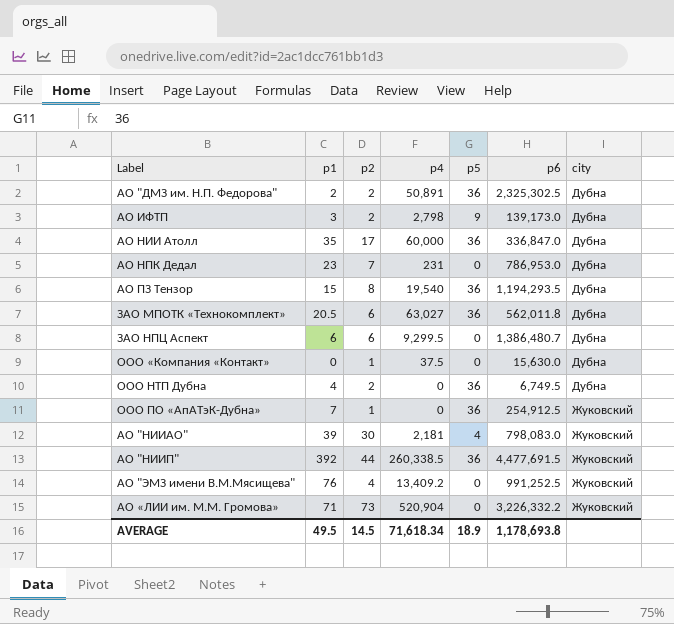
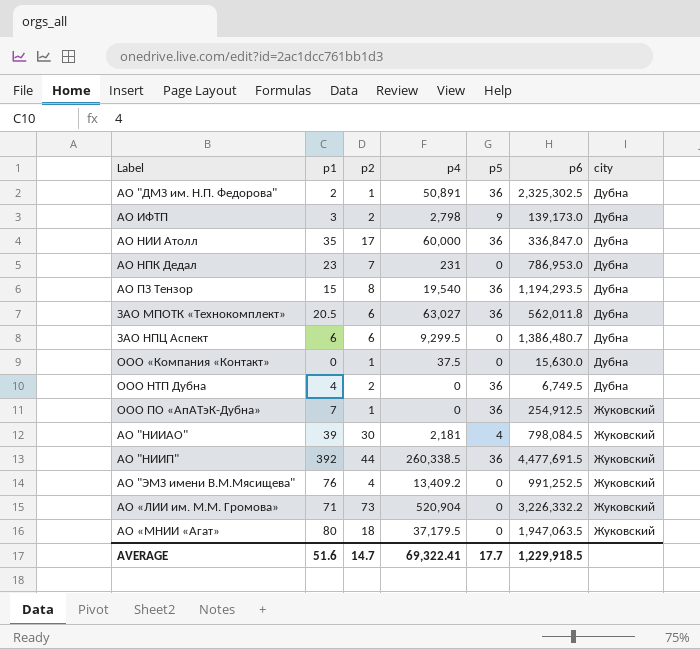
АО "ДМЗ им. Н.П. Федорова" | p2: 2 -> 1
АО "НИИАО" | p6: 798,083.0 -> 798,084.5
row АО «МНИИ «Агат»: none -> 80 | 18 | 37,179.5 | 0 | 1,947,063.5 | Жуковский
AVERAGE | p1: 49.5 -> 51.6
AVERAGE | p2: 14.5 -> 14.7
AVERAGE | p4: 71,618.34 -> 69,322.41
AVERAGE | p5: 18.9 -> 17.7
AVERAGE | p6: 1,178,693.8 -> 1,229,918.5

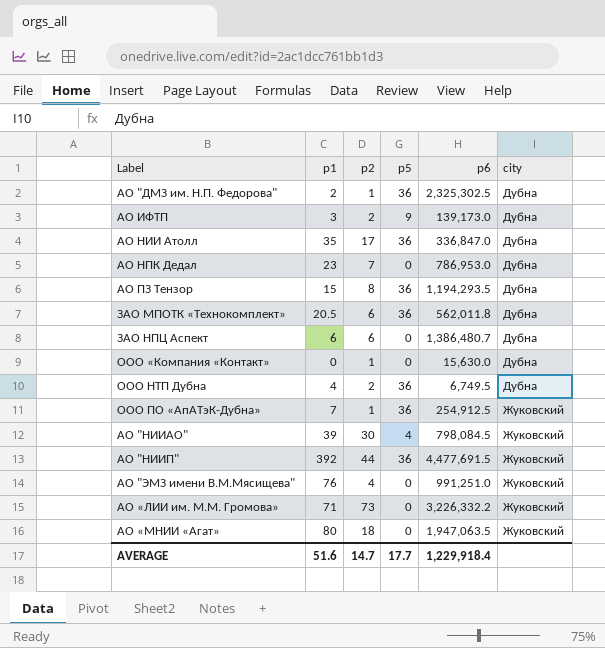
column p4 | position: 4 -> none
АО "ЭМЗ имени В.М.Мясищева" | p6: 991,252.5 -> 991,251.0
AVERAGE | p6: 1,229,918.5 -> 1,229,918.4

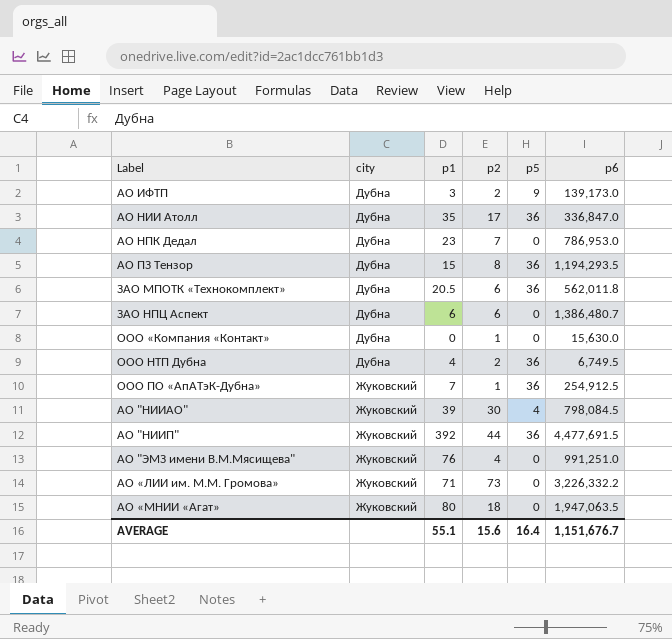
column city | position: 6 -> 2
row АО "ДМЗ им. Н.П. Федорова": 2 | 1 | 36 | 2,325,302.5 | Дубна -> none
AVERAGE | p1: 51.6 -> 55.1
AVERAGE | p2: 14.7 -> 15.6
AVERAGE | p5: 17.7 -> 16.4
AVERAGE | p6: 1,229,918.4 -> 1,151,676.7

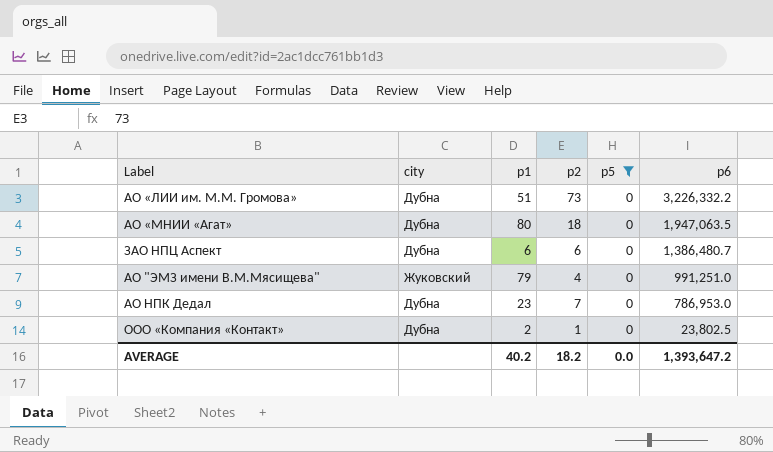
filter: none -> p5 = 0
row order: city ascending -> p6 descending
АО «ЛИИ им. М.М. Громова» | city: Жуковский -> Дубна
АО «ЛИИ им. М.М. Громова» | p1: 71 -> 51
АО «МНИИ «Агат» | city: Жуковский -> Дубна
АО "ЭМЗ имени В.М.Мясищева" | p1: 76 -> 79
ООО «Компания «Контакт» | p1: 0 -> 2
ООО «Компания «Контакт» | p6: 15,630.0 -> 23,802.5
AVERAGE | p1: 55.1 -> 40.2
AVERAGE | p2: 15.6 -> 18.2
AVERAGE | p5: 16.4 -> 0.0
AVERAGE | p6: 1,151,676.7 -> 1,393,647.2

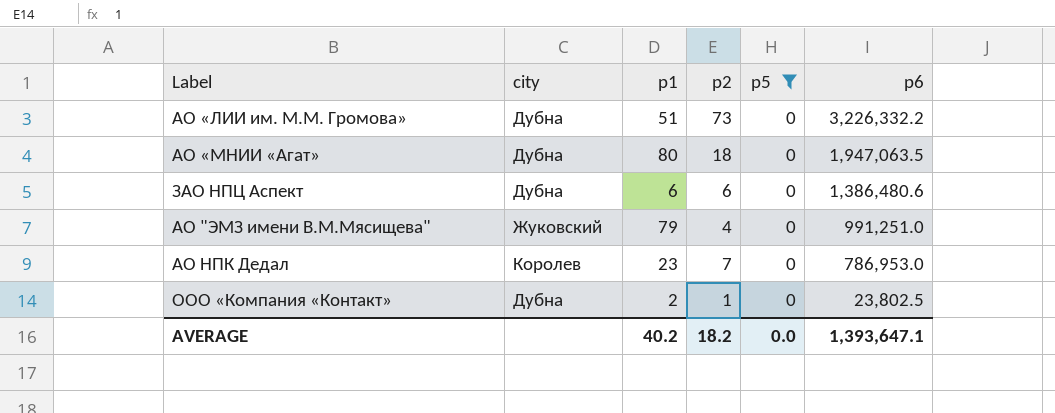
ЗАО НПЦ Аспект | p6: 1,386,480.7 -> 1,386,480.6
АО НПК Дедал | city: Дубна -> Королев
AVERAGE | p6: 1,393,647.2 -> 1,393,647.1

